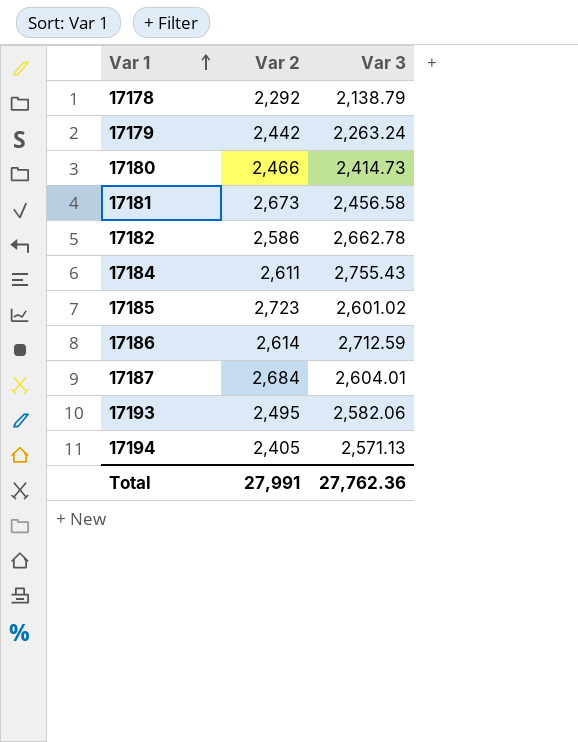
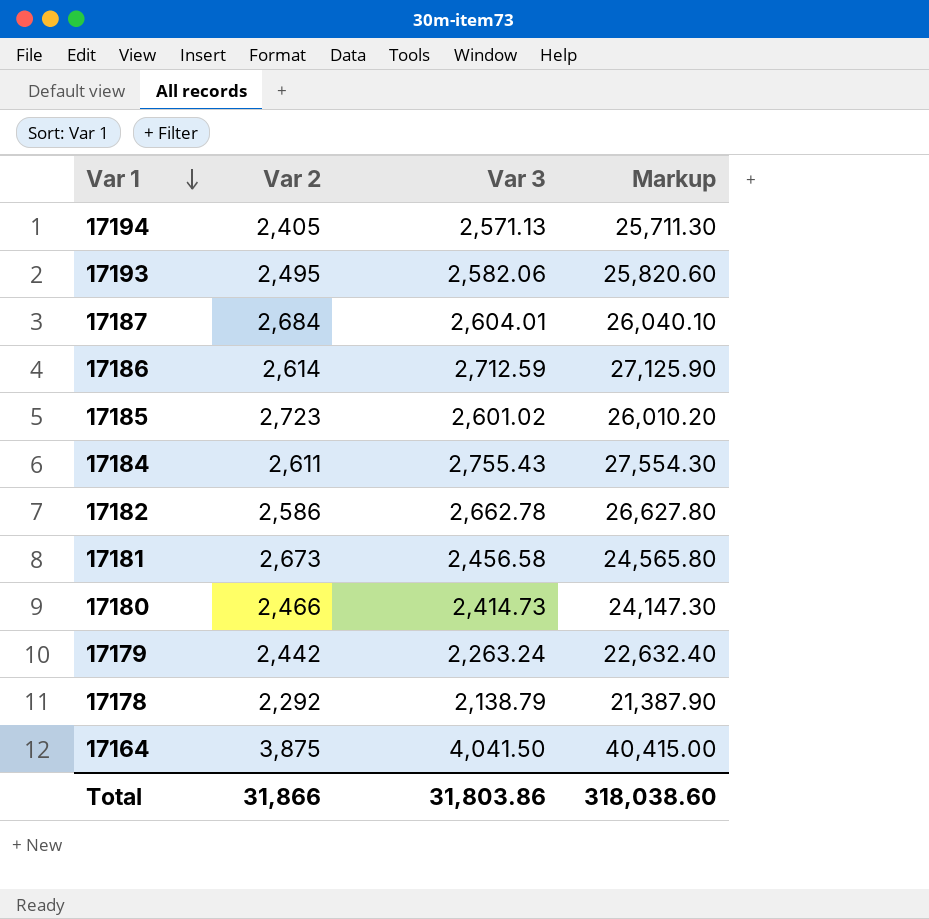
row order: Var 1 ascending -> Var 1 descending
column Markup | formula: none -> [Var 3] * 10
row 17164: none -> 3,875 | 4,041.50 | 40,415.00
Total | Var 2: 27,991 -> 31,866
Total | Var 3: 27,762.36 -> 31,803.86

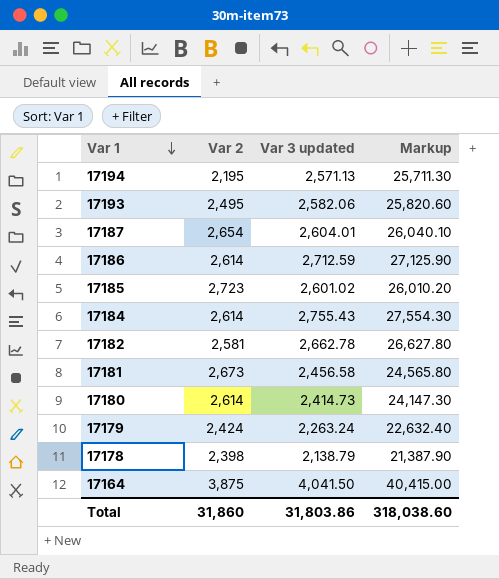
column name: Var 3 -> Var 3 updated
17194 | Var 2: 2,405 -> 2,195
17187 | Var 2: 2,684 -> 2,654
17184 | Var 2: 2,611 -> 2,614
17182 | Var 2: 2,586 -> 2,581
17180 | Var 2: 2,466 -> 2,614
17179 | Var 2: 2,442 -> 2,424
17178 | Var 2: 2,292 -> 2,398
Total | Var 2: 31,866 -> 31,860

